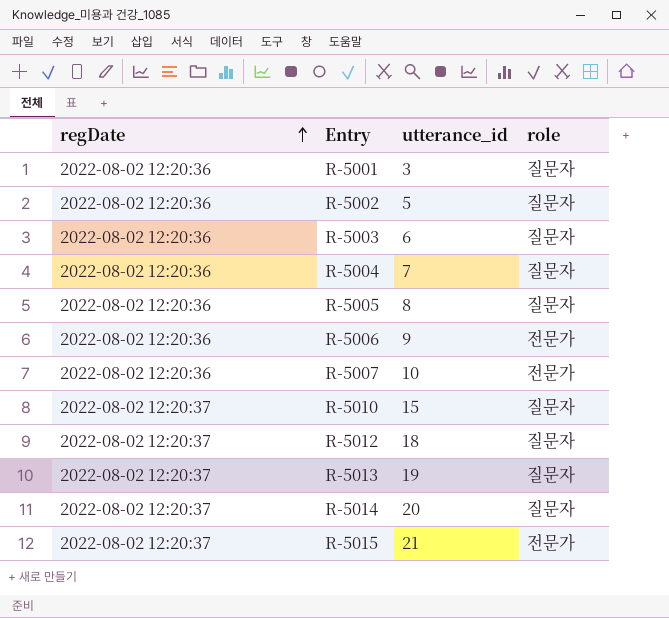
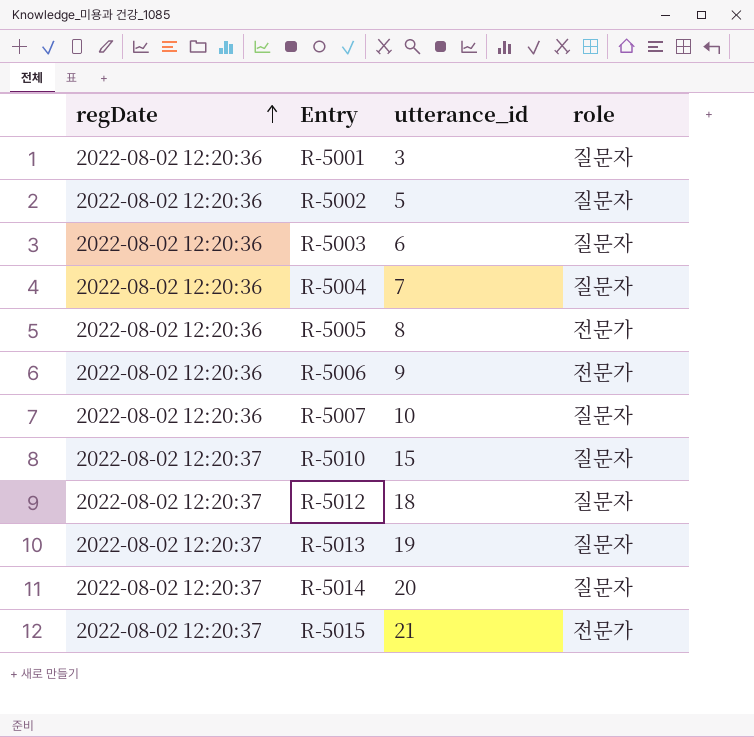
R-5005 | role: 질문자 -> 전문가
R-5007 | role: 전문가 -> 질문자

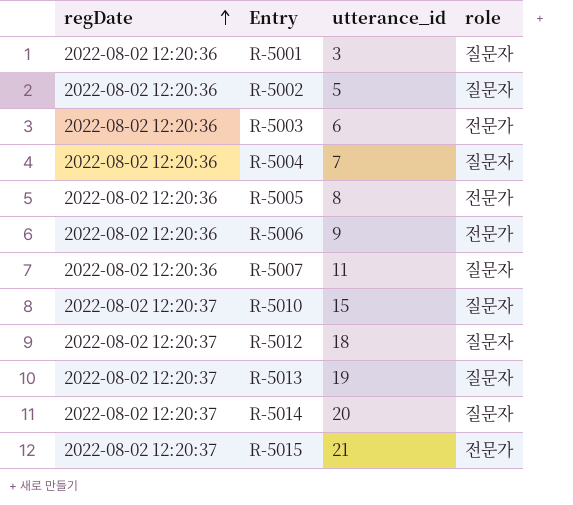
R-5003 | role: 질문자 -> 전문가
R-5007 | utterance_id: 10 -> 11

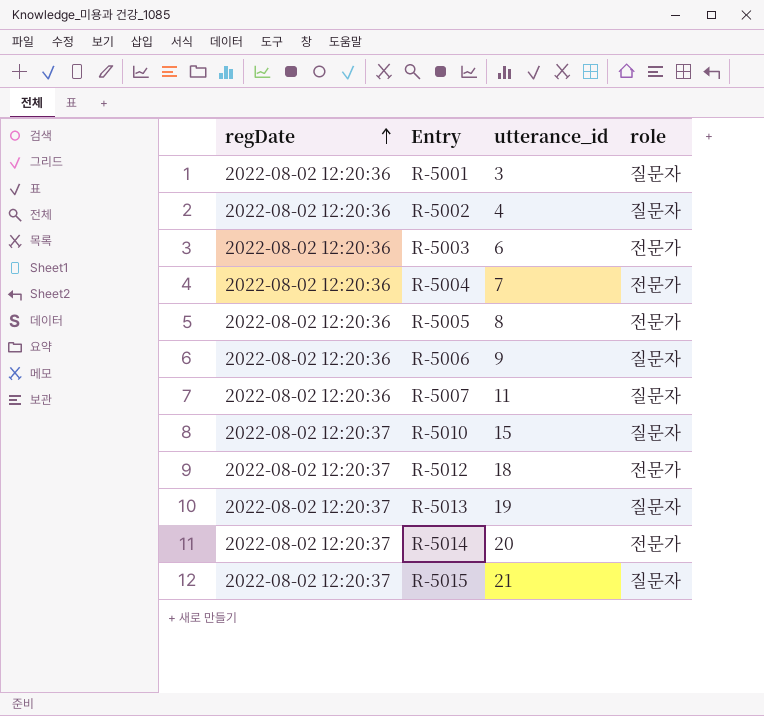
R-5002 | utterance_id: 5 -> 4
R-5004 | role: 질문자 -> 전문가
R-5006 | role: 전문가 -> 질문자
R-5012 | role: 질문자 -> 전문가
R-5014 | role: 질문자 -> 전문가
R-5015 | role: 전문가 -> 질문자

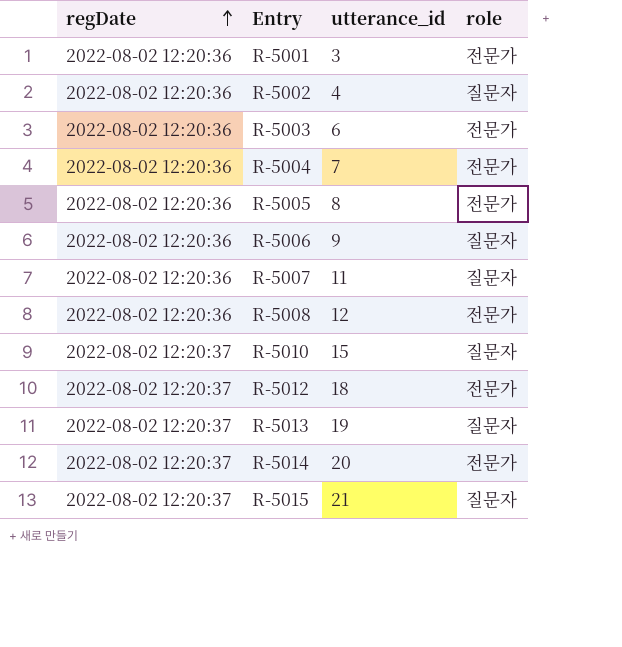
R-5001 | role: 질문자 -> 전문가
row R-5008: none -> 2022-08-02 12:20:36 | 12 | 전문가

